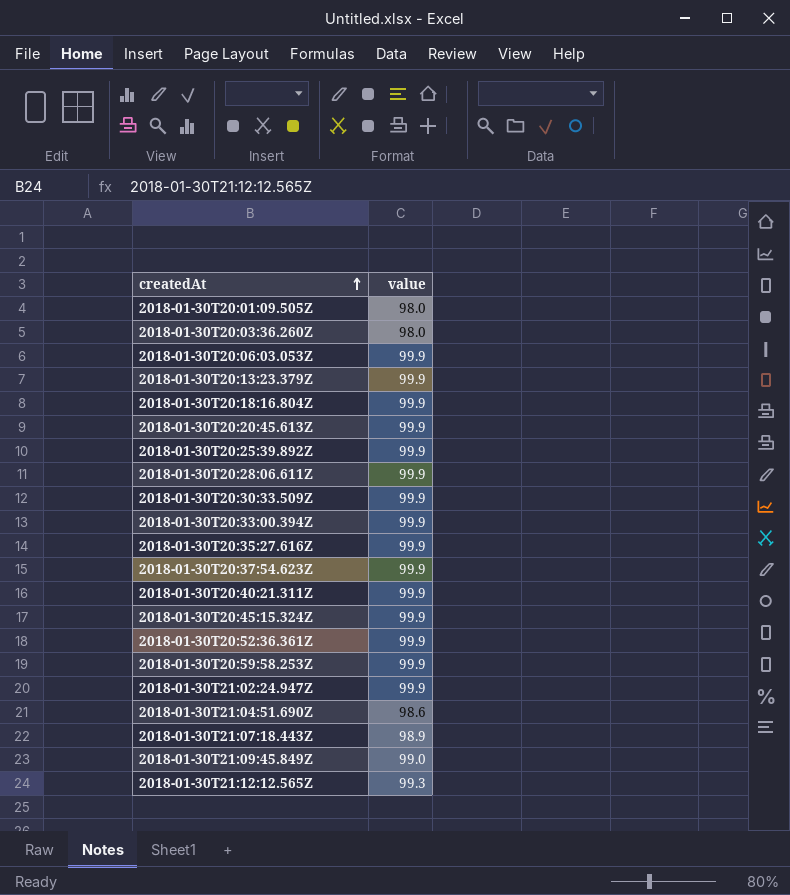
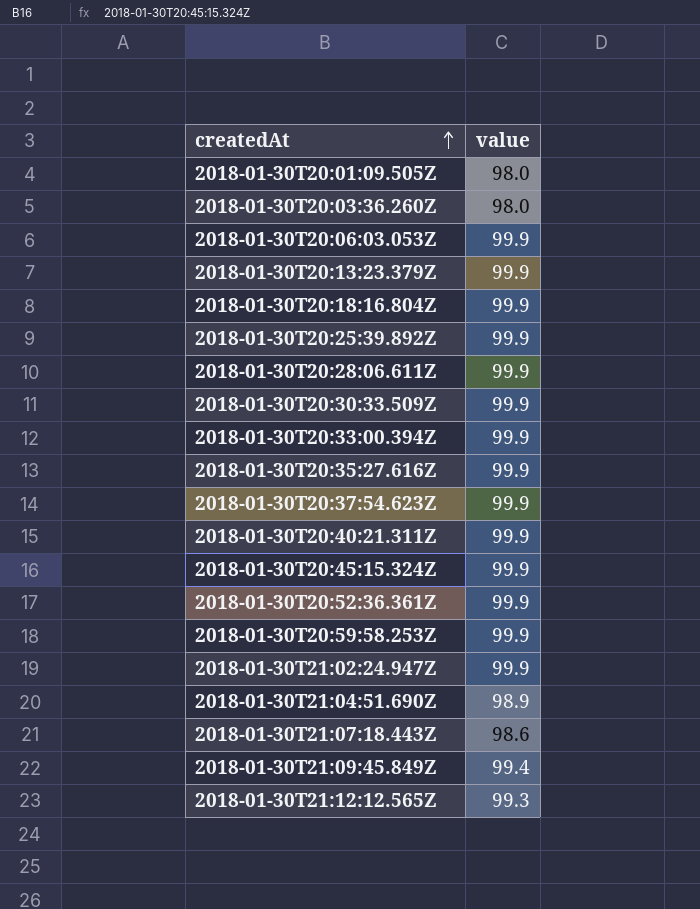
row 2018-01-30T20:20:45.613Z: 99.9 -> none
2018-01-30T21:04:51.690Z | value: 98.6 -> 98.9
2018-01-30T21:07:18.443Z | value: 98.9 -> 98.6
2018-01-30T21:09:45.849Z | value: 99.0 -> 99.4

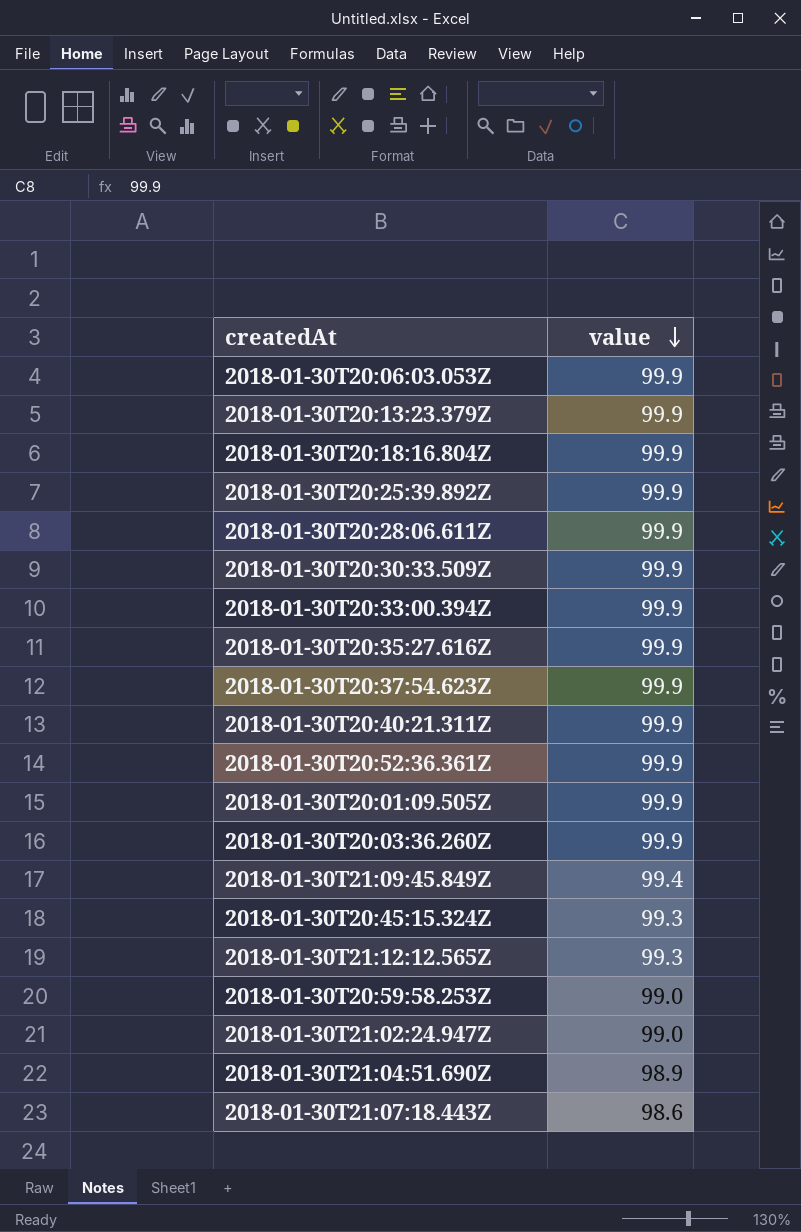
row order: createdAt ascending -> value descending
2018-01-30T20:01:09.505Z | value: 98.0 -> 99.9
2018-01-30T20:03:36.260Z | value: 98.0 -> 99.9
2018-01-30T20:45:15.324Z | value: 99.9 -> 99.3
2018-01-30T20:59:58.253Z | value: 99.9 -> 99.0
2018-01-30T21:02:24.947Z | value: 99.9 -> 99.0

